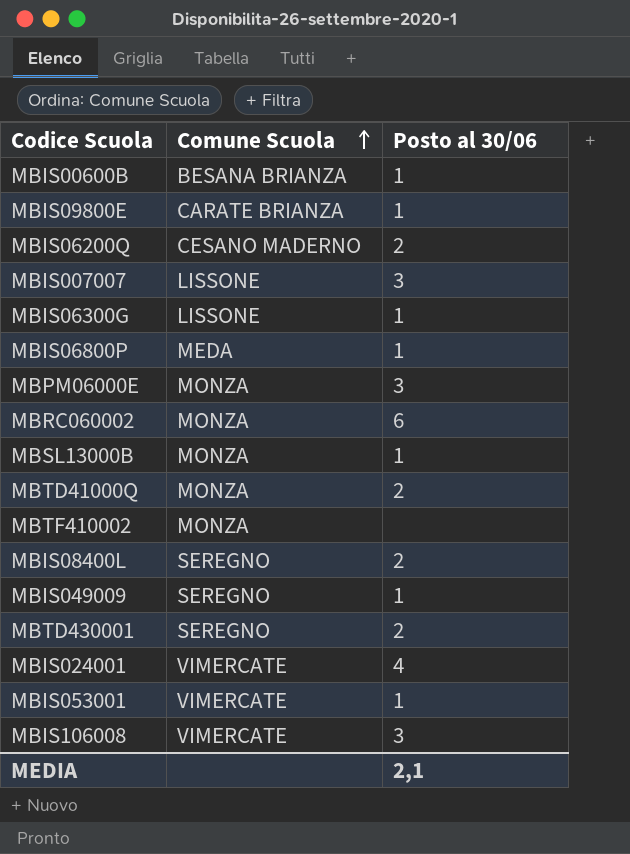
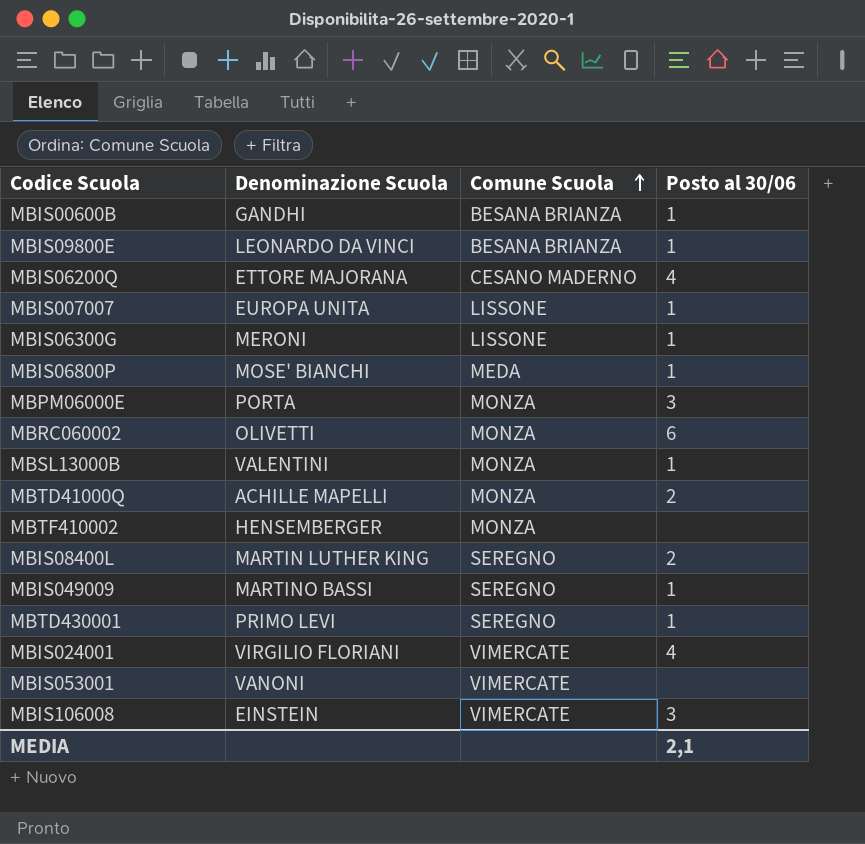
column Denominazione Scuola | position: none -> 2
MBIS09800E | Comune Scuola: CARATE BRIANZA -> BESANA BRIANZA
MBIS06200Q | Posto al 30/06: 2 -> 4
MBIS007007 | Posto al 30/06: 3 -> 1
MBTD430001 | Posto al 30/06: 2 -> 1
MBIS053001 | Posto al 30/06: 1 -> none

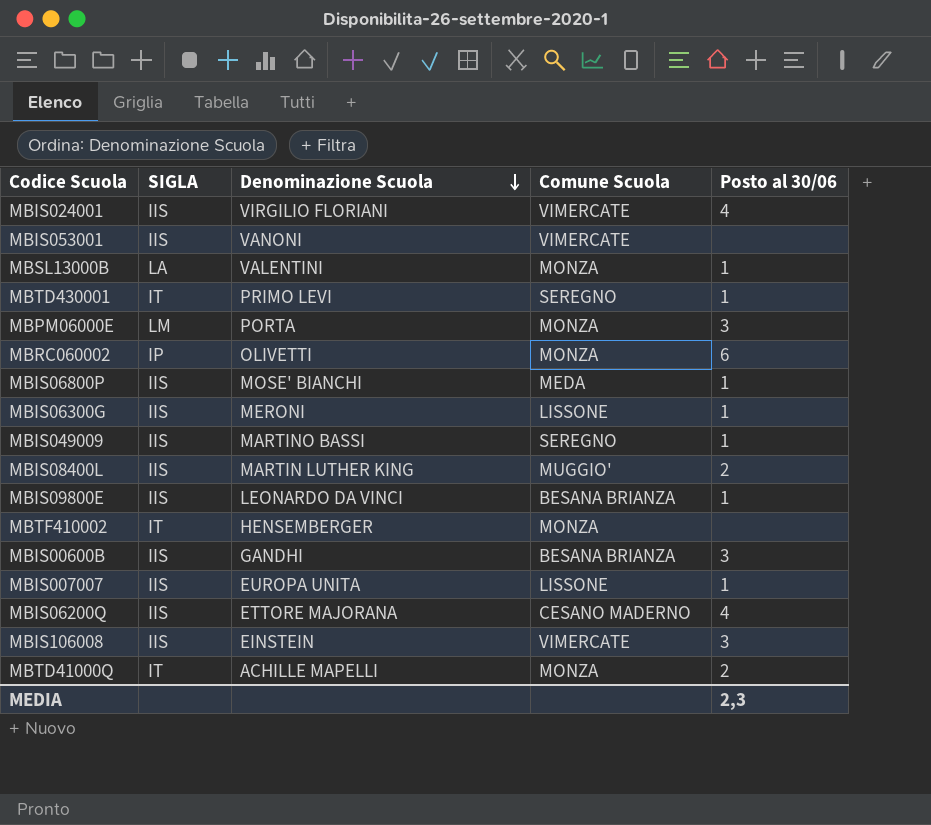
row order: Comune Scuola ascending -> Denominazione Scuola descending
column SIGLA | position: none -> 2
MBIS08400L | Comune Scuola: SEREGNO -> MUGGIO'
MBIS00600B | Posto al 30/06: 1 -> 3
MEDIA | Posto al 30/06: 2,1 -> 2,3

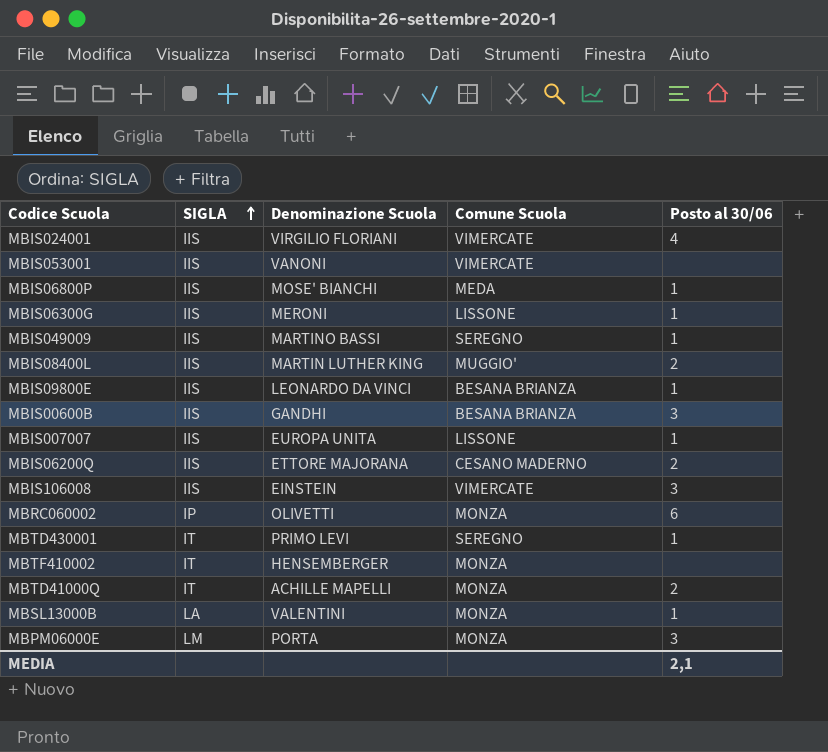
row order: Denominazione Scuola descending -> SIGLA ascending
MBIS06200Q | Posto al 30/06: 4 -> 2
MEDIA | Posto al 30/06: 2,3 -> 2,1

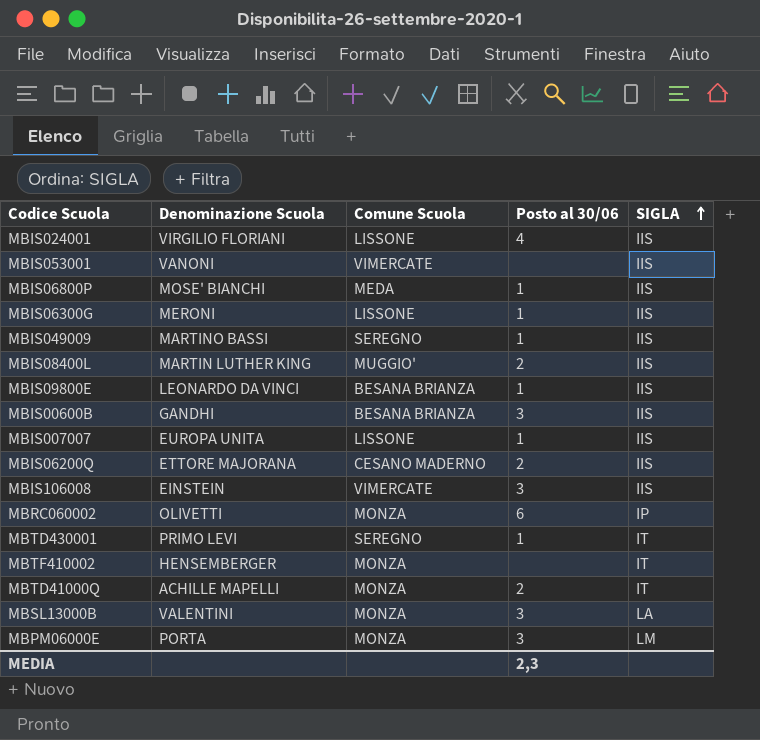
column SIGLA | position: 2 -> 5
MBIS024001 | Comune Scuola: VIMERCATE -> LISSONE
MBSL13000B | Posto al 30/06: 1 -> 3
MEDIA | Posto al 30/06: 2,1 -> 2,3

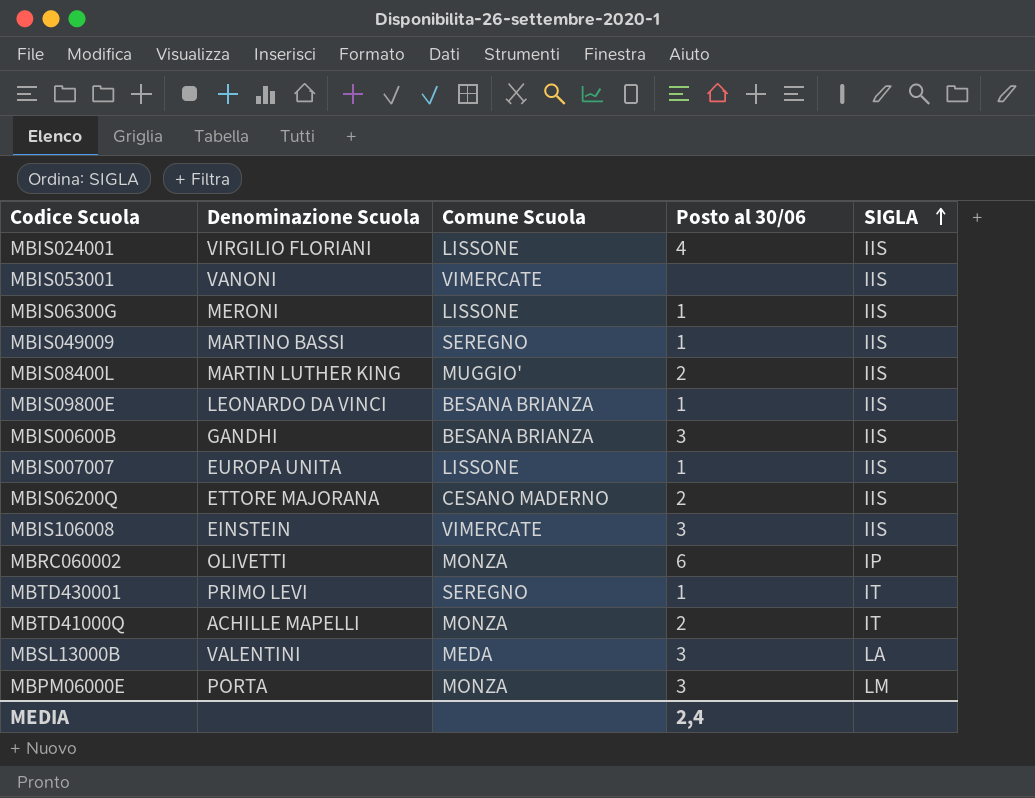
row MBIS06800P: MOSE' BIANCHI | MEDA | 1 | IIS -> none
row MBTF410002: HENSEMBERGER | MONZA | none | IT -> none
MBSL13000B | Comune Scuola: MONZA -> MEDA
MEDIA | Posto al 30/06: 2,3 -> 2,4

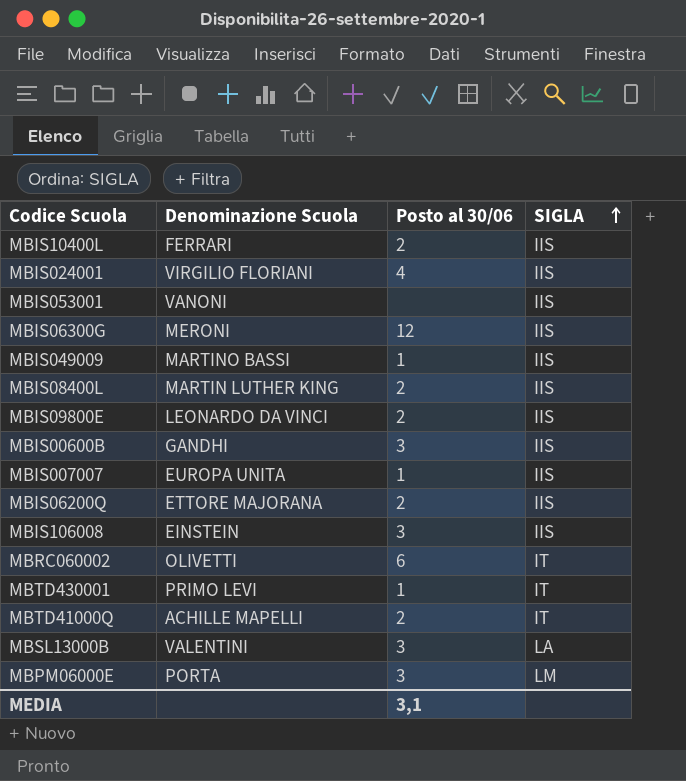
column Comune Scuola | position: 3 -> none
row MBIS10400L: none -> FERRARI | 2 | IIS
MBIS06300G | Posto al 30/06: 1 -> 12
MBIS09800E | Posto al 30/06: 1 -> 2
MBRC060002 | SIGLA: IP -> IT
MEDIA | Posto al 30/06: 2,4 -> 3,1

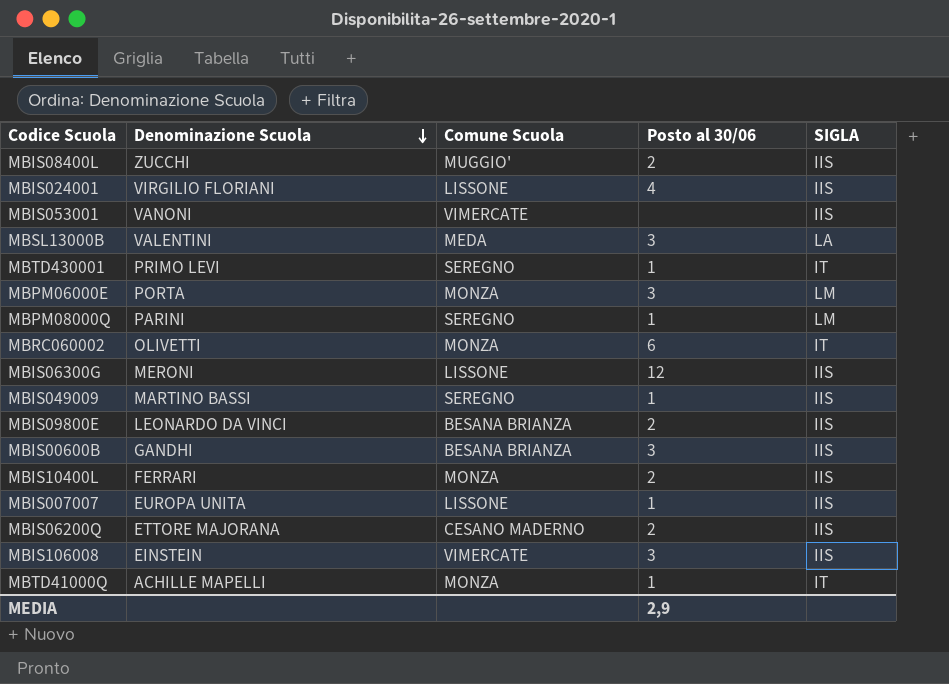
row order: SIGLA ascending -> Denominazione Scuola descending
column Comune Scuola | position: none -> 3
MBIS08400L | Denominazione Scuola: MARTIN LUTHER KING -> ZUCCHI
row MBPM08000Q: none -> PARINI | SEREGNO | 1 | LM
MBTD41000Q | Posto al 30/06: 2 -> 1
MEDIA | Posto al 30/06: 3,1 -> 2,9

